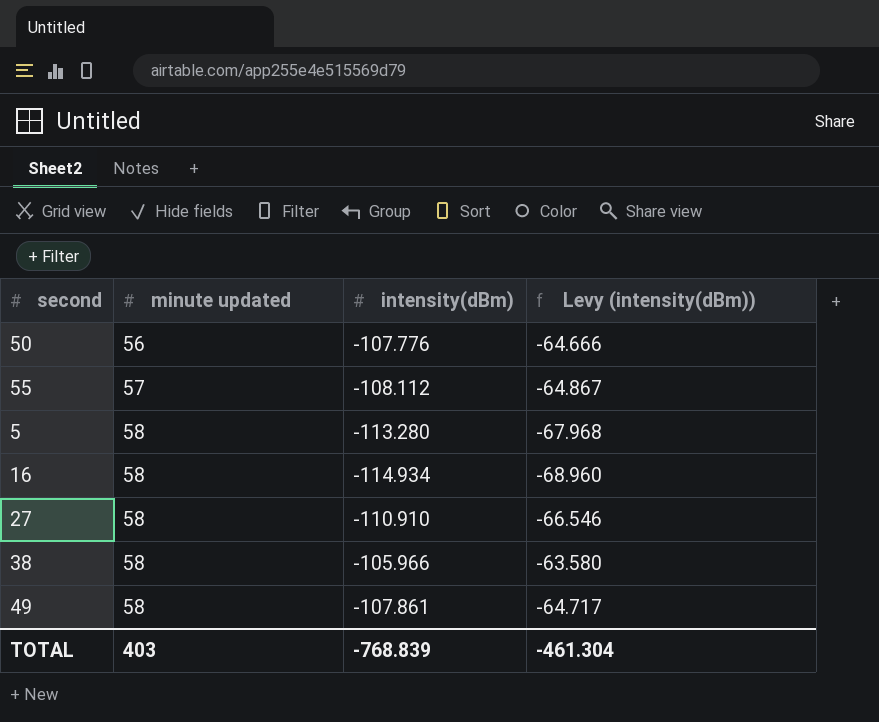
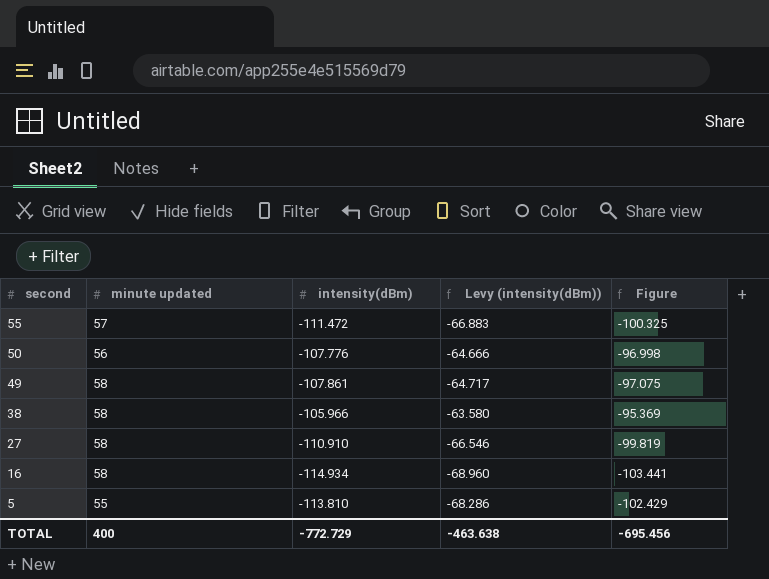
row order: minute updated ascending -> second descending
column Figure | formula: none -> [intensity(dBm)] * 0.9
55 | intensity(dBm): -108.112 -> -111.472
55 | Levy (intensity(dBm)): -64.867 -> -66.883
5 | minute updated: 58 -> 55
5 | intensity(dBm): -113.280 -> -113.810
5 | Levy (intensity(dBm)): -67.968 -> -68.286
TOTAL | minute updated: 403 -> 400
TOTAL | intensity(dBm): -768.839 -> -772.729
TOTAL | Levy (intensity(dBm)): -461.304 -> -463.638

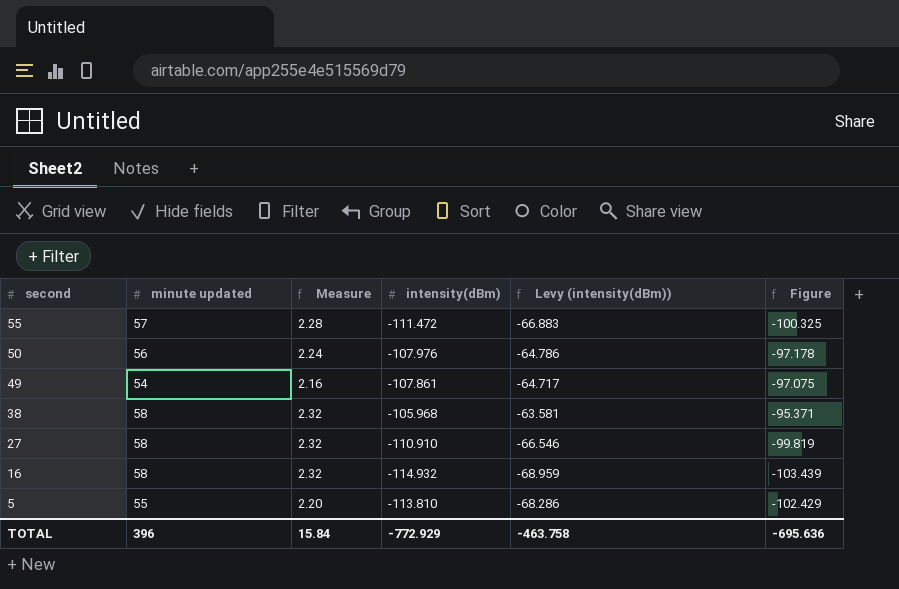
column Measure | formula: none -> [minute updated] * 0.04
50 | intensity(dBm): -107.776 -> -107.976
50 | Levy (intensity(dBm)): -64.666 -> -64.786
50 | Figure: -96.998 -> -97.178
49 | minute updated: 58 -> 54
38 | intensity(dBm): -105.966 -> -105.968
38 | Levy (intensity(dBm)): -63.580 -> -63.581
38 | Figure: -95.369 -> -95.371
16 | intensity(dBm): -114.934 -> -114.932
16 | Levy (intensity(dBm)): -68.960 -> -68.959
16 | Figure: -103.441 -> -103.439
TOTAL | minute updated: 400 -> 396
TOTAL | intensity(dBm): -772.729 -> -772.929
TOTAL | Levy (intensity(dBm)): -463.638 -> -463.758
TOTAL | Figure: -695.456 -> -695.636

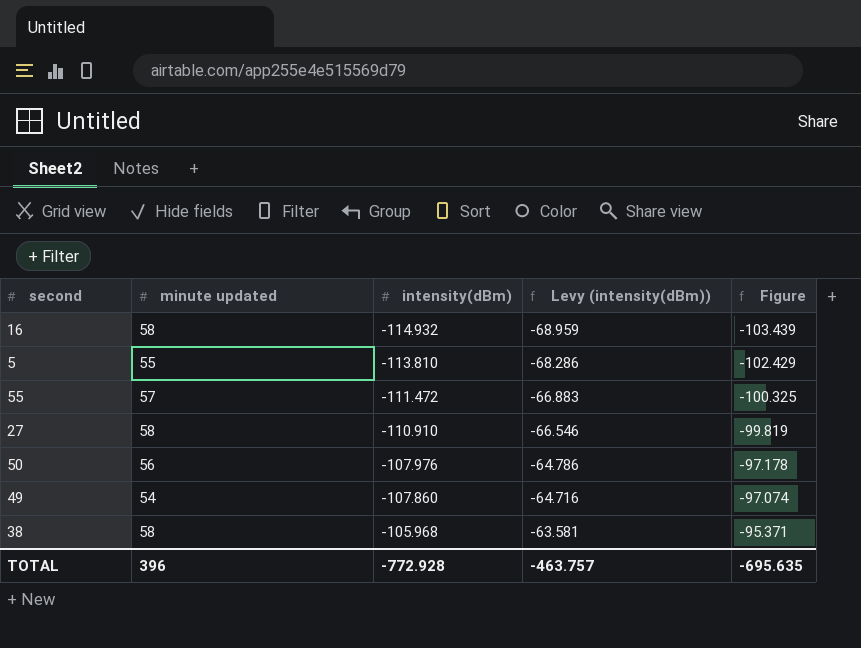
row order: second descending -> intensity(dBm) ascending
column Measure | formula: [minute updated] * 0.04 -> none
49 | intensity(dBm): -107.861 -> -107.860
49 | Levy (intensity(dBm)): -64.717 -> -64.716
49 | Figure: -97.075 -> -97.074
TOTAL | intensity(dBm): -772.929 -> -772.928
TOTAL | Levy (intensity(dBm)): -463.758 -> -463.757
TOTAL | Figure: -695.636 -> -695.635

